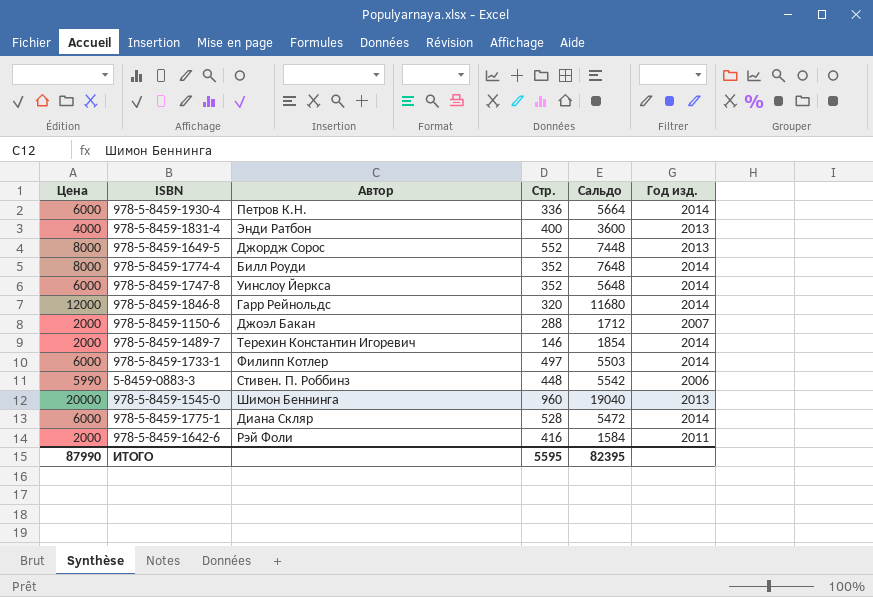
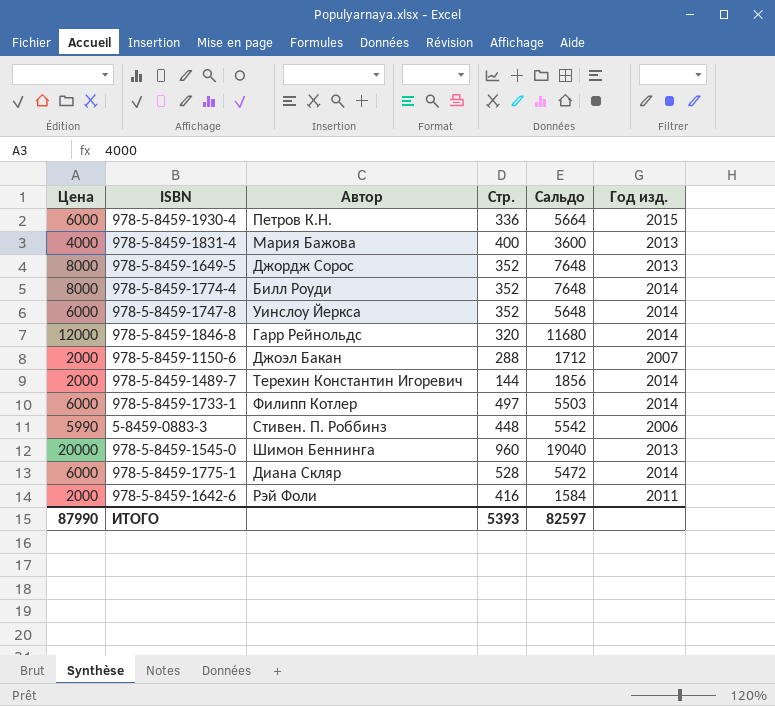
978-5-8459-1930-4 | Год изд.: 2014 -> 2015
978-5-8459-1831-4 | Автор: Энди Ратбон -> Мария Бажова
978-5-8459-1649-5 | Стр.: 552 -> 352
978-5-8459-1649-5 | Сальдо: 7448 -> 7648
978-5-8459-1489-7 | Стр.: 146 -> 144
978-5-8459-1489-7 | Сальдо: 1854 -> 1856
ИТОГО | Стр.: 5595 -> 5393
ИТОГО | Сальдо: 82395 -> 82597

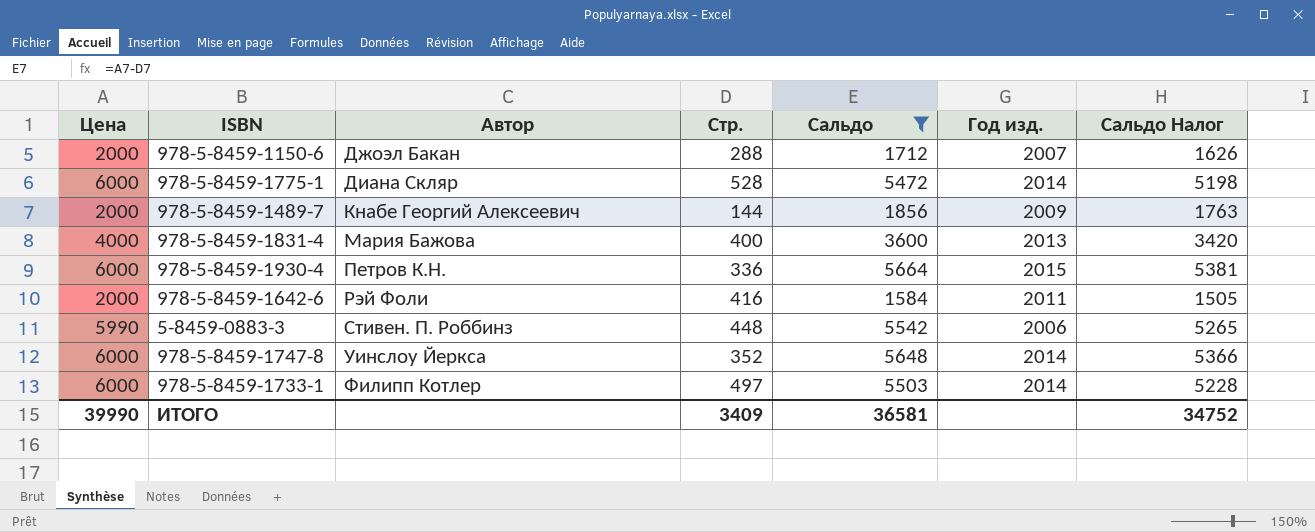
filter: none -> Сальдо <= 5664
row order: none -> Автор ascending
column Сальдо Налог | formula: none -> [Сальдо] * 0,95
978-5-8459-1489-7 | Автор: Терехин Константин Игоревич -> Кнабе Георгий Алексеевич
978-5-8459-1489-7 | Год изд.: 2014 -> 2009
ИТОГО | Цена: 87990 -> 39990
ИТОГО | Стр.: 5393 -> 3409
ИТОГО | Сальдо: 82597 -> 36581

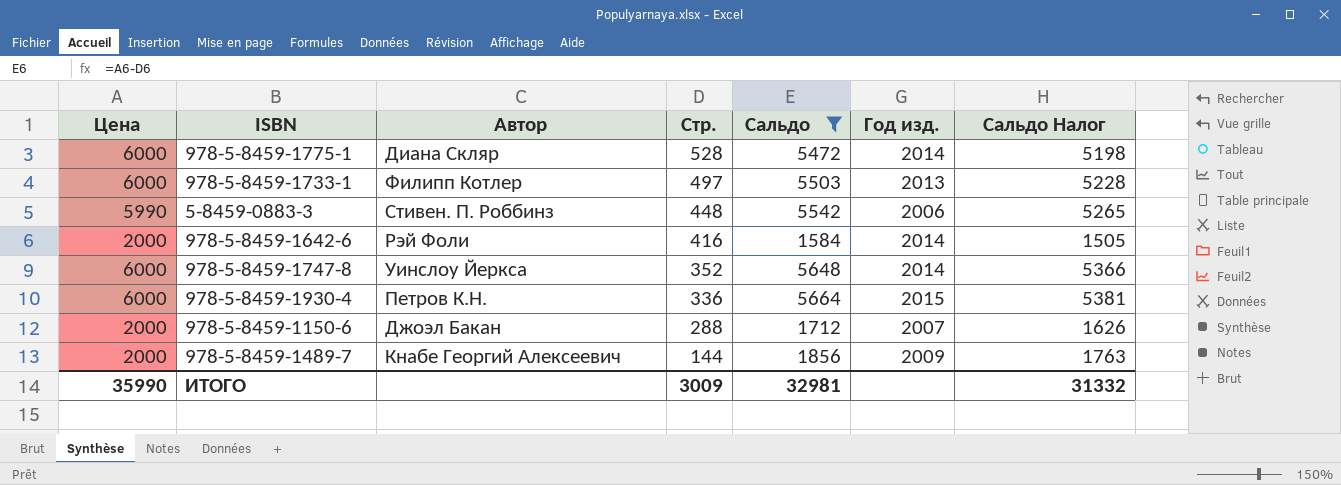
row order: Автор ascending -> Стр. descending
row 978-5-8459-1831-4: 4000 | Мария Бажова | 400 | 3600 | 2013 | 3420 -> none
978-5-8459-1733-1 | Год изд.: 2014 -> 2013
978-5-8459-1642-6 | Год изд.: 2011 -> 2014
ИТОГО | Цена: 39990 -> 35990
ИТОГО | Стр.: 3409 -> 3009
ИТОГО | Сальдо: 36581 -> 32981
ИТОГО | Сальдо Налог: 34752 -> 31332

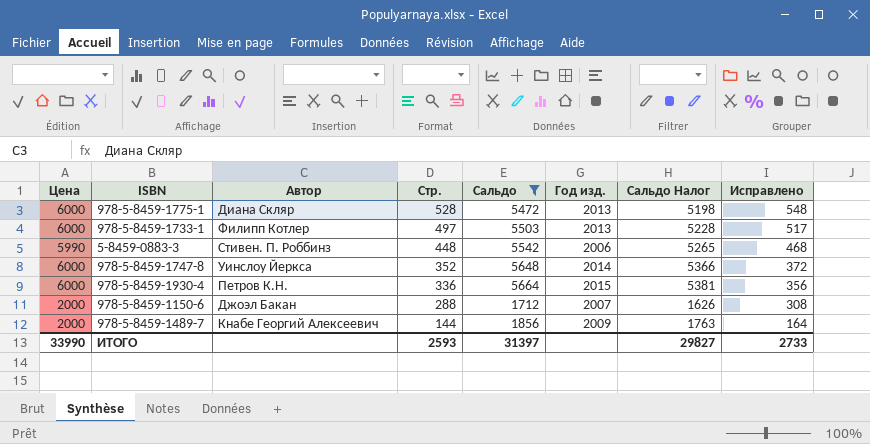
column Исправлено | formula: none -> [Стр.] + 20
row 978-5-8459-1642-6: 2000 | Рэй Фоли | 416 | 1584 | 2014 | 1505 -> none
978-5-8459-1775-1 | Год изд.: 2014 -> 2013
ИТОГО | Цена: 35990 -> 33990
ИТОГО | Стр.: 3009 -> 2593
ИТОГО | Сальдо: 32981 -> 31397
ИТОГО | Сальдо Налог: 31332 -> 29827

